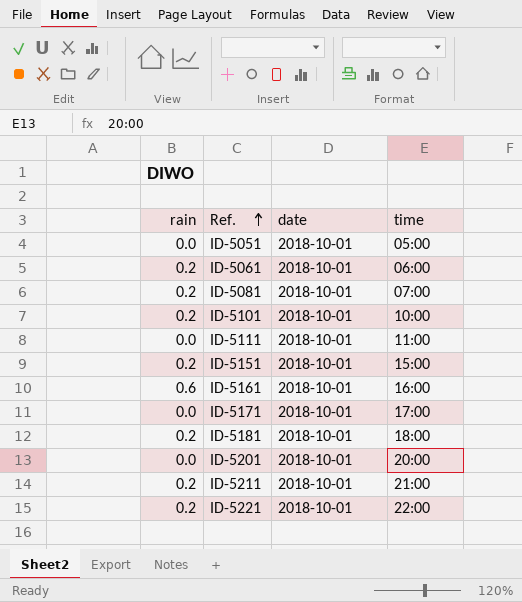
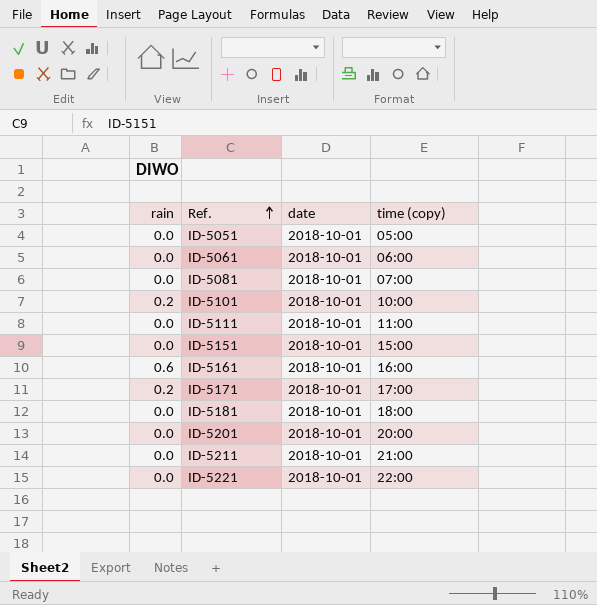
column name: time -> time (copy)
ID-5061 | rain: 0.2 -> 0.0
ID-5081 | rain: 0.2 -> 0.0
ID-5151 | rain: 0.2 -> 0.0
ID-5171 | rain: 0.0 -> 0.2
ID-5181 | rain: 0.2 -> 0.0
ID-5211 | rain: 0.2 -> 0.0
ID-5221 | rain: 0.2 -> 0.0

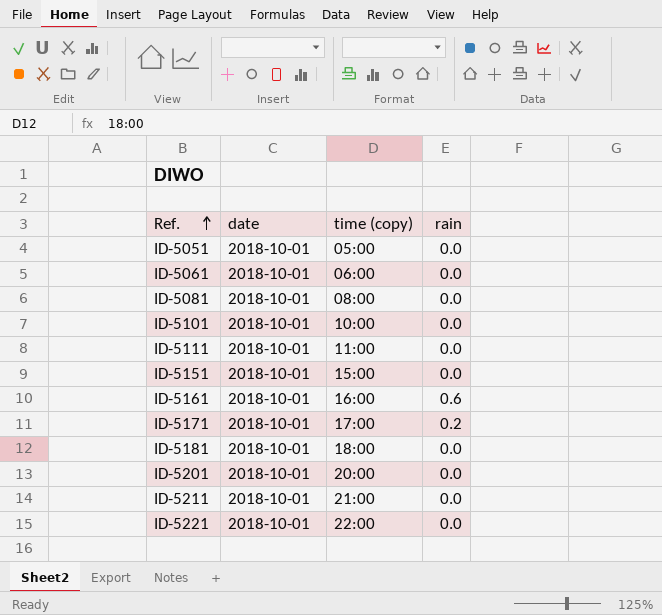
column rain | position: 1 -> 4
ID-5081 | time (copy): 07:00 -> 08:00
ID-5101 | rain: 0.2 -> 0.0

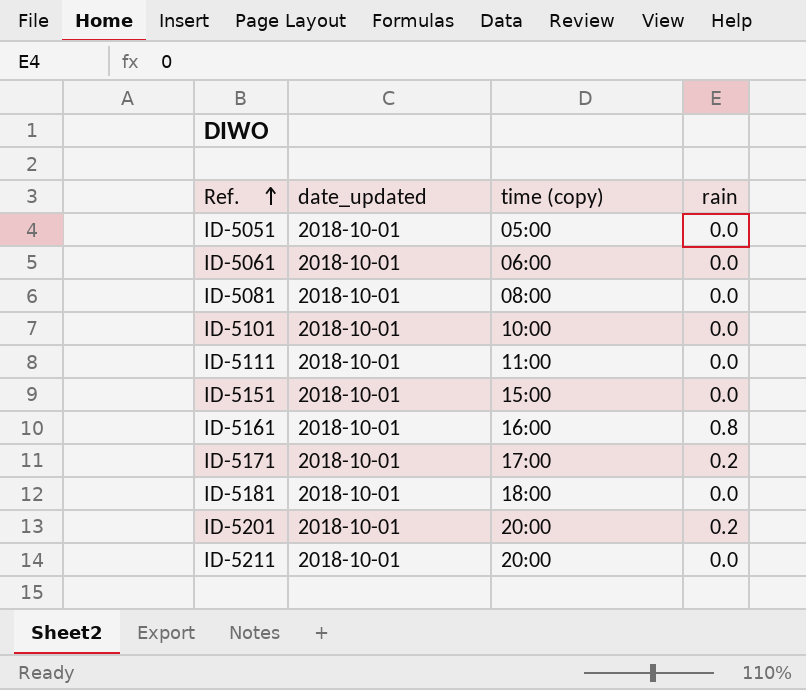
column name: date -> date_updated
row ID-5221: 2018-10-01 | 22:00 | 0.0 -> none
ID-5161 | rain: 0.6 -> 0.8
ID-5201 | rain: 0.0 -> 0.2
ID-5211 | time (copy): 21:00 -> 20:00

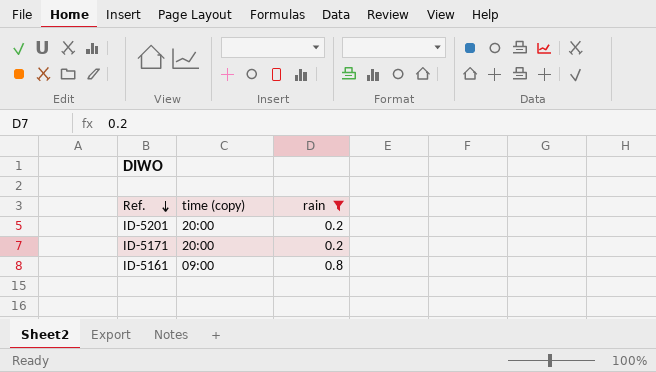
filter: none -> rain != 0.0
row order: Ref. ascending -> Ref. descending
column date_updated | position: 2 -> none
ID-5171 | time (copy): 17:00 -> 20:00
ID-5161 | time (copy): 16:00 -> 09:00

